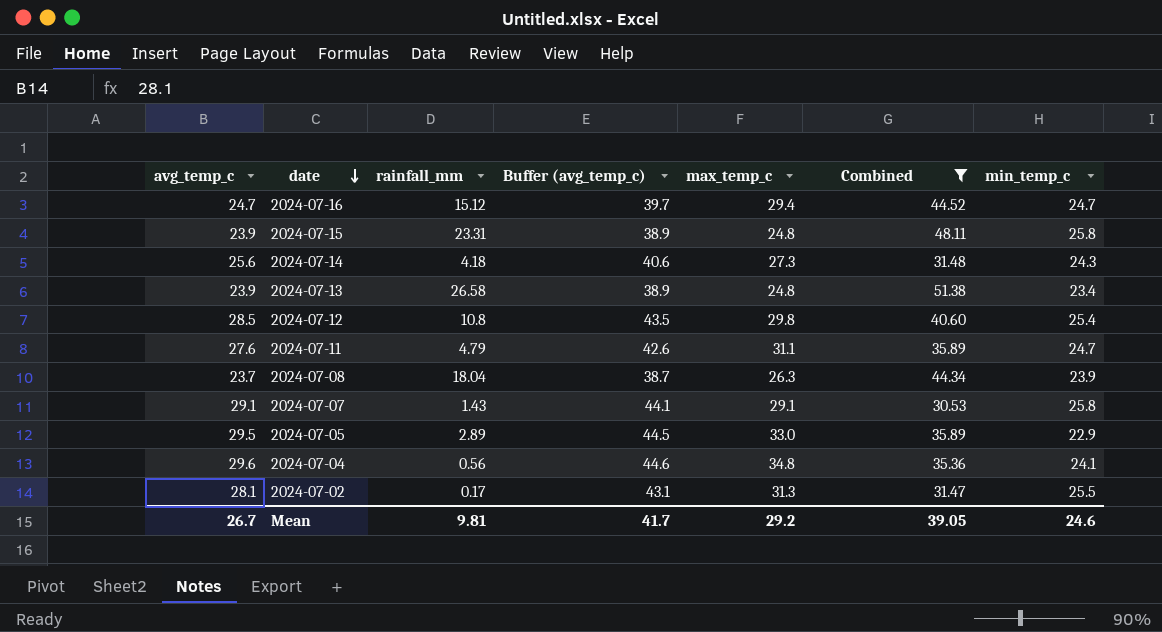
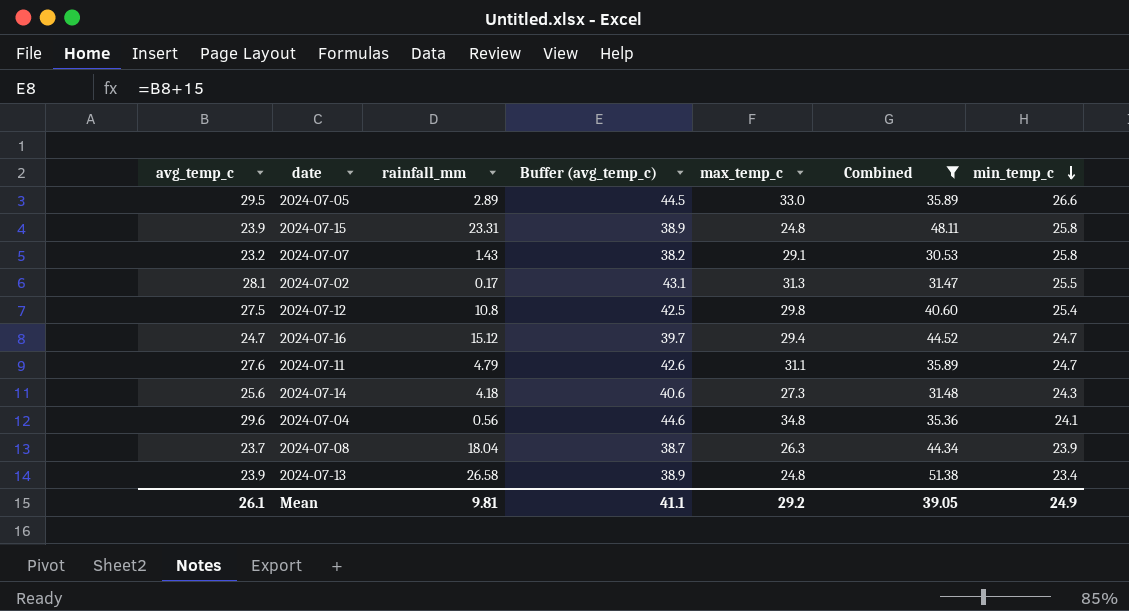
row order: date descending -> min_temp_c descending
2024-07-05 | min_temp_c: 22.9 -> 26.6
2024-07-07 | avg_temp_c: 29.1 -> 23.2
2024-07-07 | Buffer (avg_temp_c): 44.1 -> 38.2
2024-07-12 | avg_temp_c: 28.5 -> 27.5
2024-07-12 | Buffer (avg_temp_c): 43.5 -> 42.5
Mean | avg_temp_c: 26.7 -> 26.1
Mean | Buffer (avg_temp_c): 41.7 -> 41.1
Mean | min_temp_c: 24.6 -> 24.9

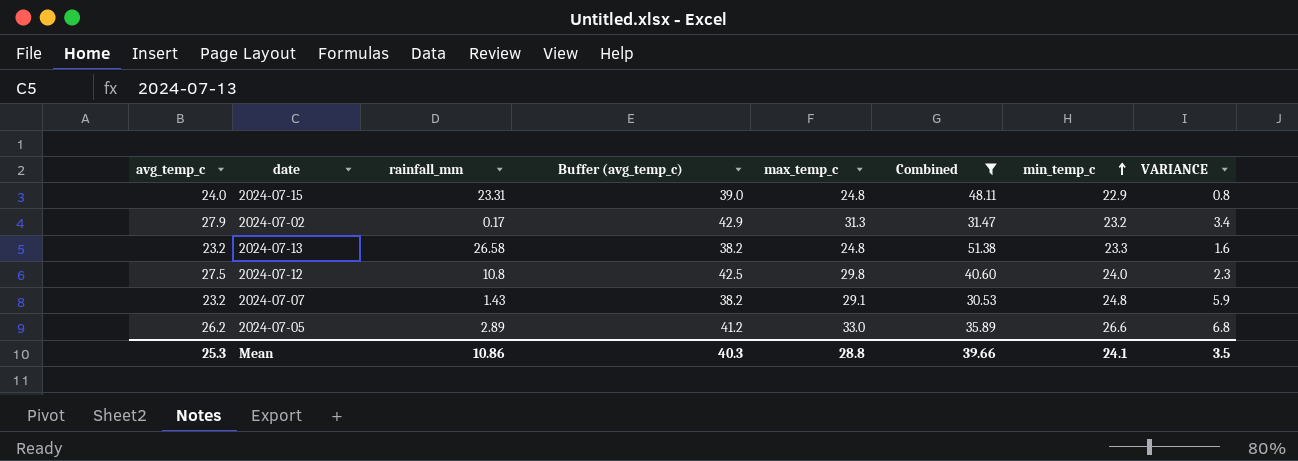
row order: min_temp_c descending -> min_temp_c ascending
column VARIANCE | formula: none -> [max_temp_c] - [avg_temp_c]
row 2024-07-16: 24.7 | 15.12 | 39.7 | 29.4 | 44.52 | 24.7 -> none
row 2024-07-11: 27.6 | 4.79 | 42.6 | 31.1 | 35.89 | 24.7 -> none
row 2024-07-14: 25.6 | 4.18 | 40.6 | 27.3 | 31.48 | 24.3 -> none
row 2024-07-04: 29.6 | 0.56 | 44.6 | 34.8 | 35.36 | 24.1 -> none
row 2024-07-08: 23.7 | 18.04 | 38.7 | 26.3 | 44.34 | 23.9 -> none
2024-07-15 | avg_temp_c: 23.9 -> 24.0
2024-07-15 | Buffer (avg_temp_c): 38.9 -> 39.0
2024-07-15 | min_temp_c: 25.8 -> 22.9
2024-07-02 | avg_temp_c: 28.1 -> 27.9
2024-07-02 | Buffer (avg_temp_c): 43.1 -> 42.9
2024-07-02 | min_temp_c: 25.5 -> 23.2
2024-07-13 | avg_temp_c: 23.9 -> 23.2
2024-07-13 | Buffer (avg_temp_c): 38.9 -> 38.2
2024-07-13 | min_temp_c: 23.4 -> 23.3
2024-07-12 | min_temp_c: 25.4 -> 24.0
2024-07-07 | min_temp_c: 25.8 -> 24.8
2024-07-05 | avg_temp_c: 29.5 -> 26.2
2024-07-05 | Buffer (avg_temp_c): 44.5 -> 41.2
Mean | avg_temp_c: 26.1 -> 25.3
Mean | rainfall_mm: 9.81 -> 10.86
Mean | Buffer (avg_temp_c): 41.1 -> 40.3
Mean | max_temp_c: 29.2 -> 28.8
Mean | Combined: 39.05 -> 39.66
Mean | min_temp_c: 24.9 -> 24.1

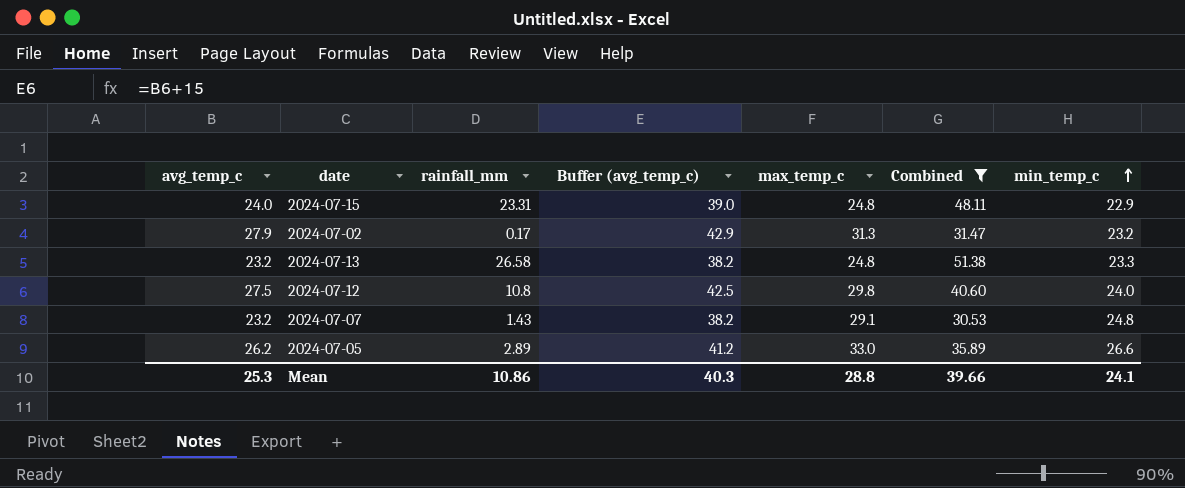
column VARIANCE | formula: [max_temp_c] - [avg_temp_c] -> none

